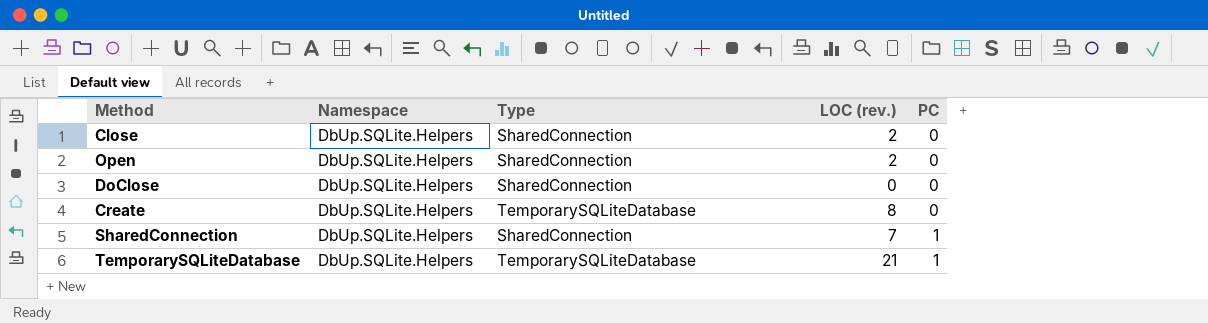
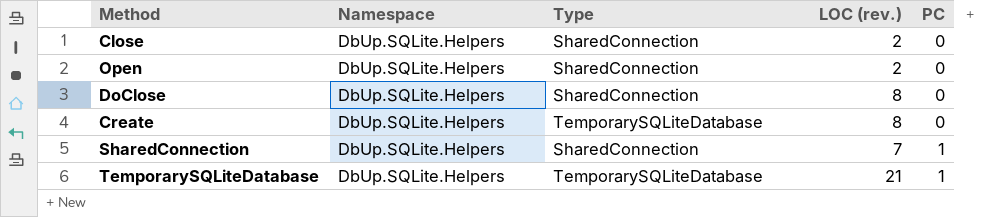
DoClose | LOC (rev.): 0 -> 8

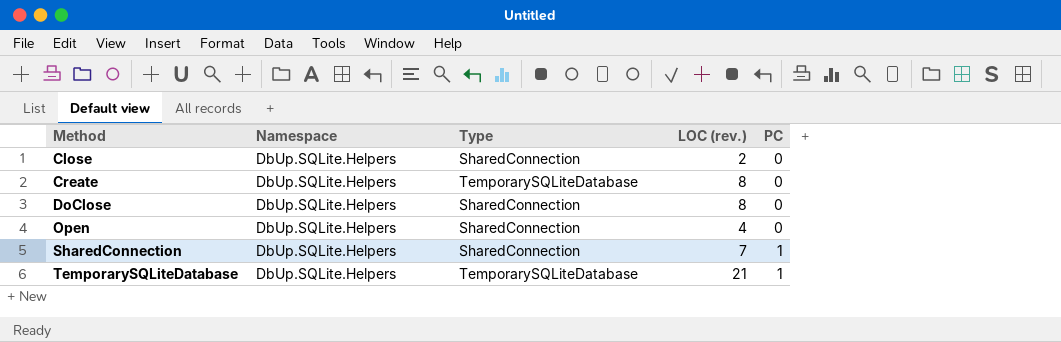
row order: PC ascending -> Method ascending
Open | LOC (rev.): 2 -> 4

